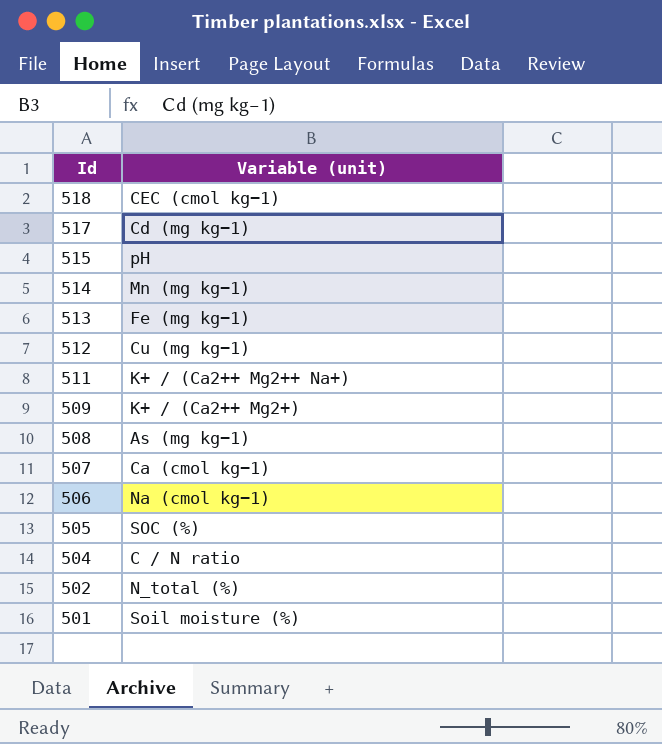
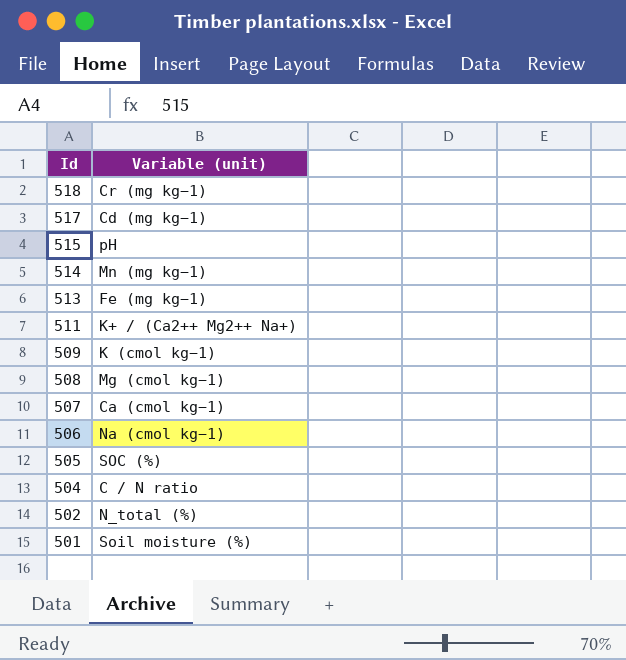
row 512: Cu (mg kg−1) -> none
518 | Variable (unit): CEC (cmol kg−1) -> Cr (mg kg−1)
509 | Variable (unit): K+ / (Ca2++ Mg2+) -> K (cmol kg−1)
508 | Variable (unit): As (mg kg−1) -> Mg (cmol kg−1)

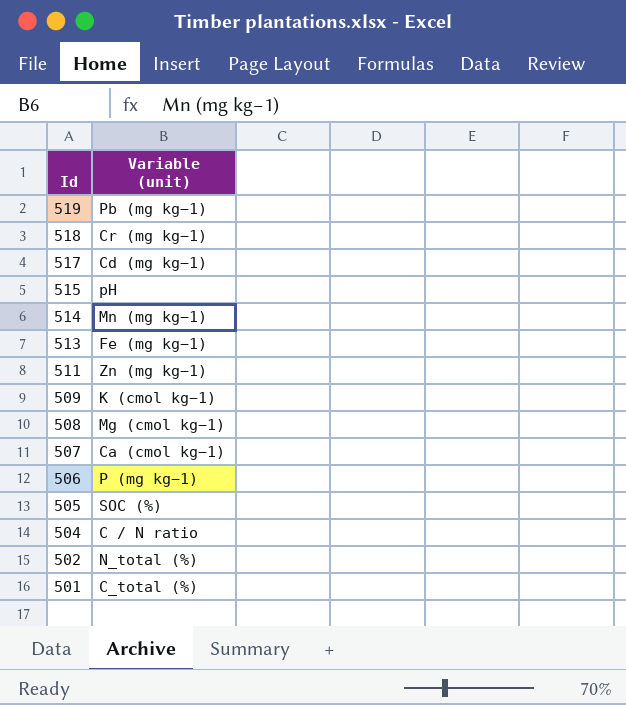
row 519: none -> Pb (mg kg−1)
511 | Variable (unit): K+ / (Ca2++ Mg2++ Na+) -> Zn (mg kg−1)
506 | Variable (unit): Na (cmol kg−1) -> P (mg kg−1)
501 | Variable (unit): Soil moisture (%) -> C_total (%)

